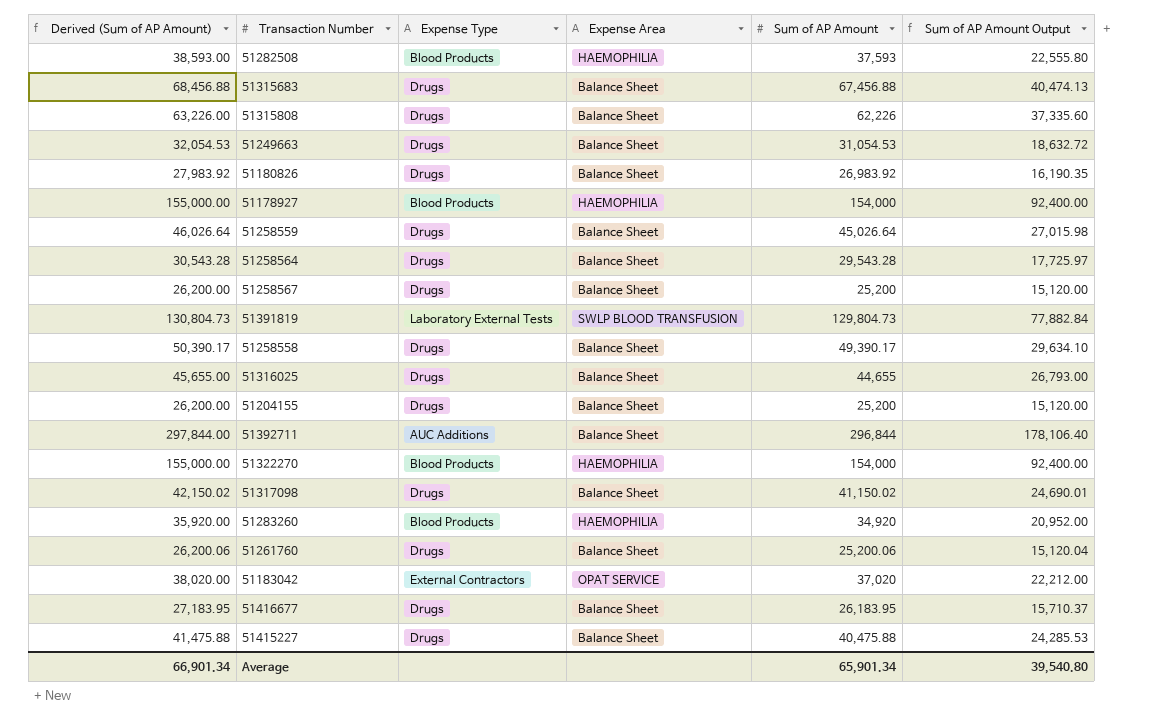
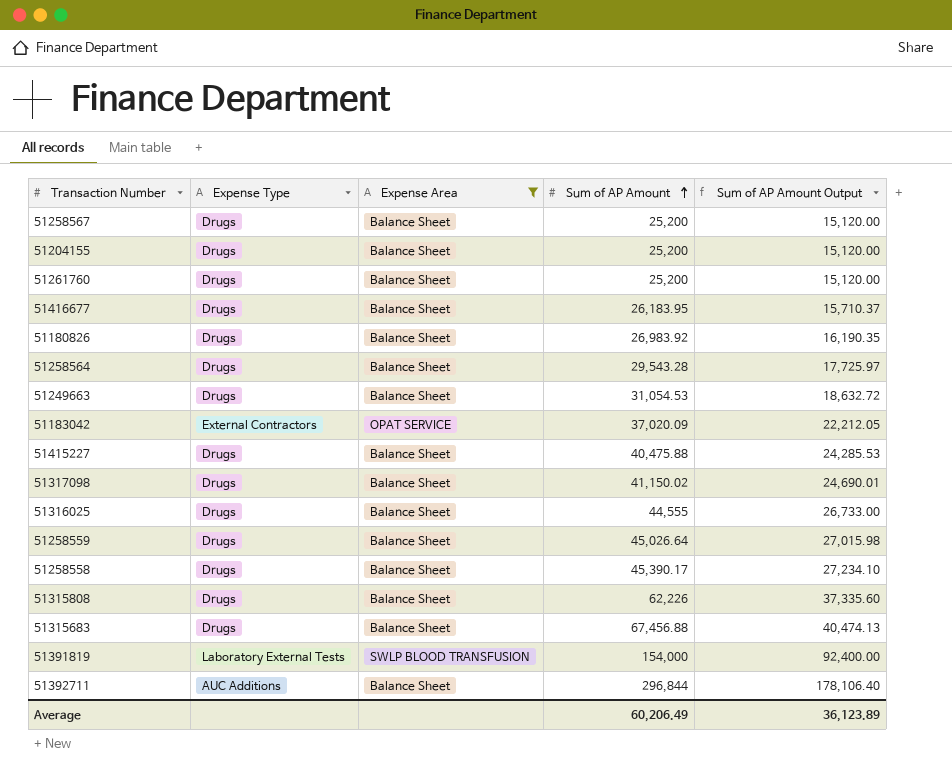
filter: none -> Expense Area != HAEMOPHILIA
row order: none -> Sum of AP Amount ascending
column Derived (Sum of AP Amount) | formula: [Sum of AP Amount] + 1000 -> none
51261760 | Sum of AP Amount: 25,200.06 -> 25,200
51261760 | Sum of AP Amount Output: 15,120.04 -> 15,120.00
51183042 | Sum of AP Amount: 37,020 -> 37,020.09
51183042 | Sum of AP Amount Output: 22,212.00 -> 22,212.05
51316025 | Sum of AP Amount: 44,655 -> 44,555
51316025 | Sum of AP Amount Output: 26,793.00 -> 26,733.00
51258558 | Sum of AP Amount: 49,390.17 -> 45,390.17
51258558 | Sum of AP Amount Output: 29,634.10 -> 27,234.10
51391819 | Sum of AP Amount: 129,804.73 -> 154,000
51391819 | Sum of AP Amount Output: 77,882.84 -> 92,400.00
Average | Sum of AP Amount: 65,901.34 -> 60,206.49
Average | Sum of AP Amount Output: 39,540.80 -> 36,123.89

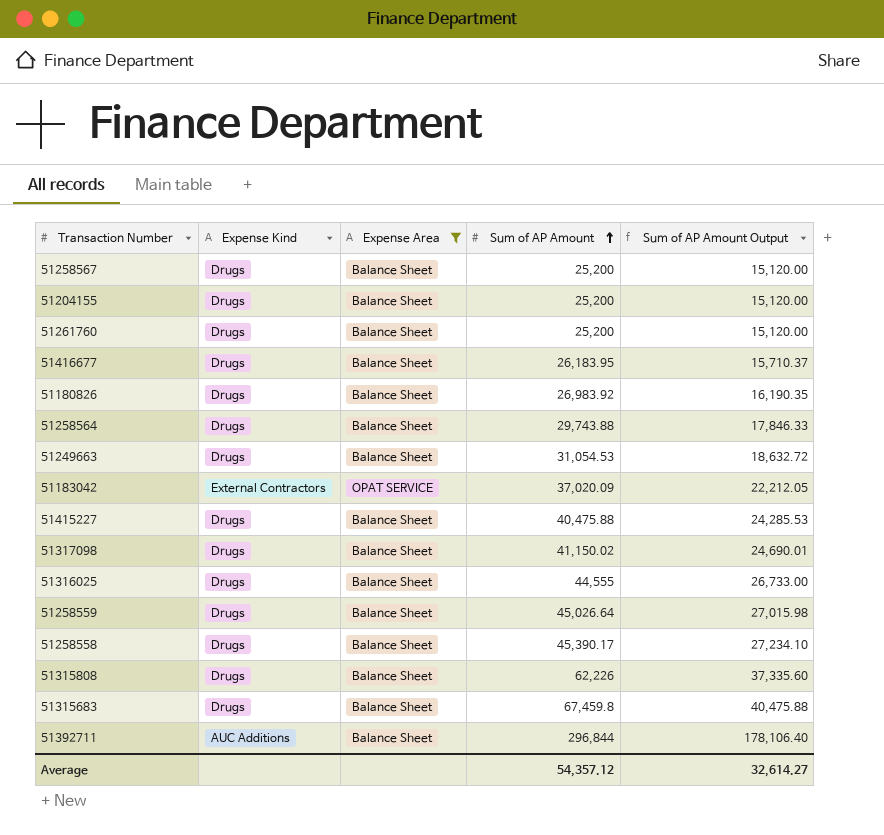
column name: Expense Type -> Expense Kind
row 51391819: Laboratory External Tests | SWLP BLOOD TRANSFUSION | 154,000 | 92,400.00 -> none
51258564 | Sum of AP Amount: 29,543.28 -> 29,743.88
51258564 | Sum of AP Amount Output: 17,725.97 -> 17,846.33
51315683 | Sum of AP Amount: 67,456.88 -> 67,459.8
51315683 | Sum of AP Amount Output: 40,474.13 -> 40,475.88
Average | Sum of AP Amount: 60,206.49 -> 54,357.12
Average | Sum of AP Amount Output: 36,123.89 -> 32,614.27

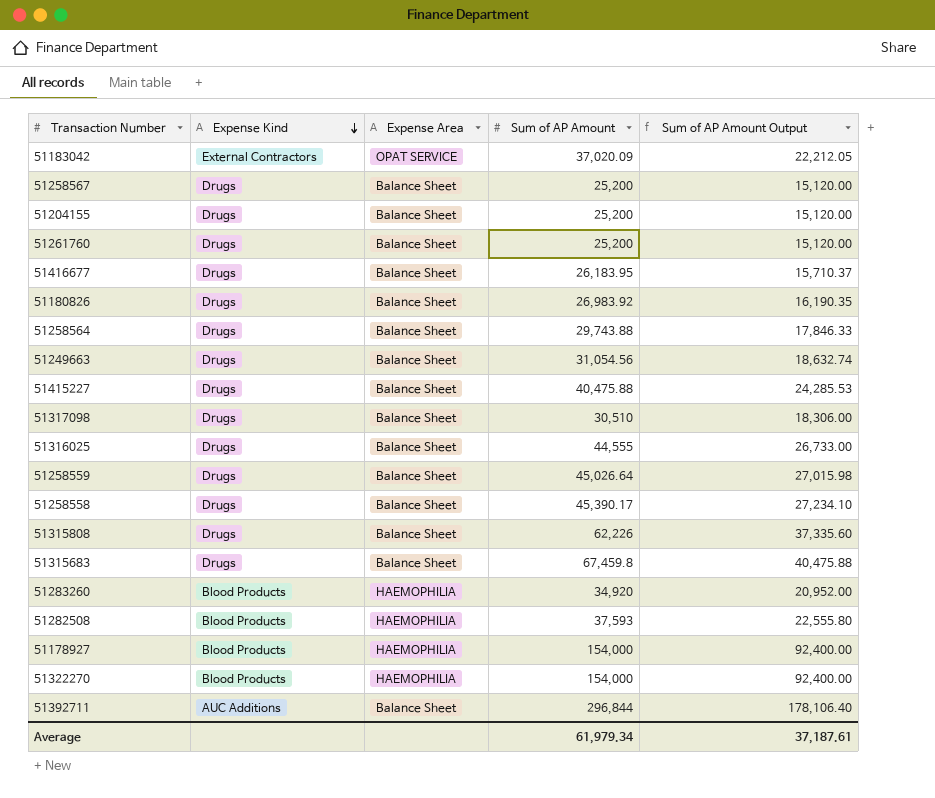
filter: Expense Area != HAEMOPHILIA -> none
row order: Sum of AP Amount ascending -> Expense Kind descending
51249663 | Sum of AP Amount: 31,054.53 -> 31,054.56
51249663 | Sum of AP Amount Output: 18,632.72 -> 18,632.74
51317098 | Sum of AP Amount: 41,150.02 -> 30,510
51317098 | Sum of AP Amount Output: 24,690.01 -> 18,306.00
Average | Sum of AP Amount: 54,357.12 -> 61,979.34
Average | Sum of AP Amount Output: 32,614.27 -> 37,187.61

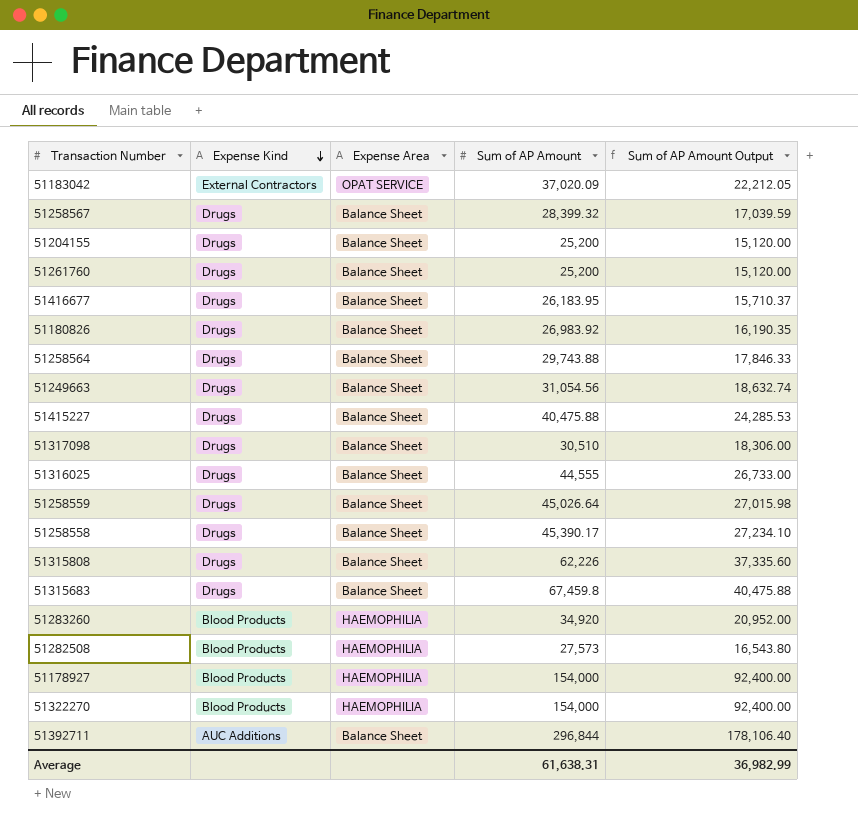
51258567 | Sum of AP Amount: 25,200 -> 28,399.32
51258567 | Sum of AP Amount Output: 15,120.00 -> 17,039.59
51282508 | Sum of AP Amount: 37,593 -> 27,573
51282508 | Sum of AP Amount Output: 22,555.80 -> 16,543.80
Average | Sum of AP Amount: 61,979.34 -> 61,638.31
Average | Sum of AP Amount Output: 37,187.61 -> 36,982.99

